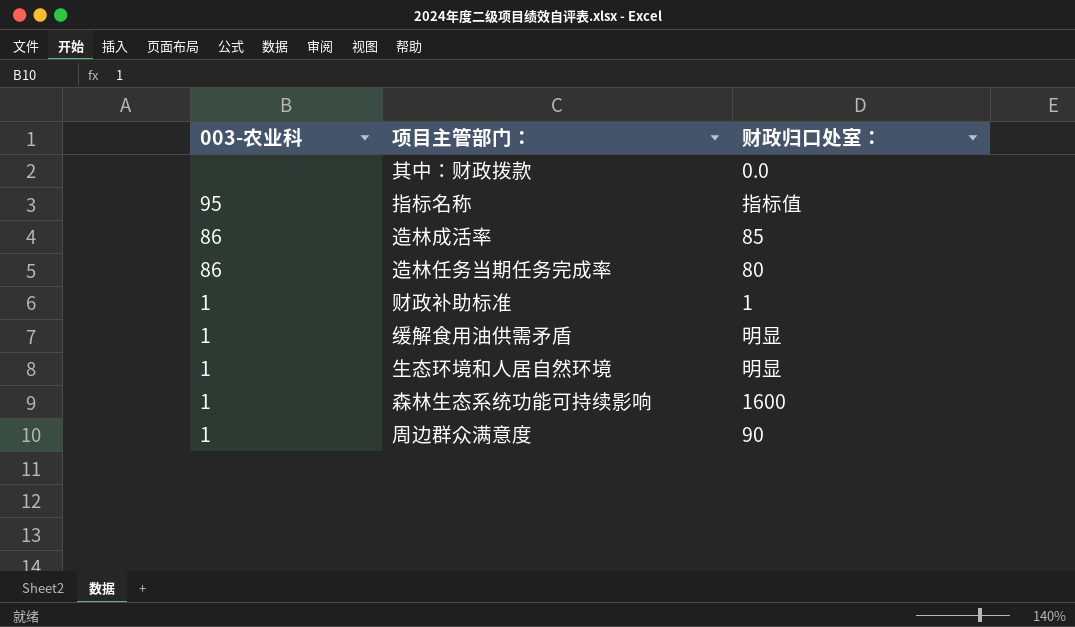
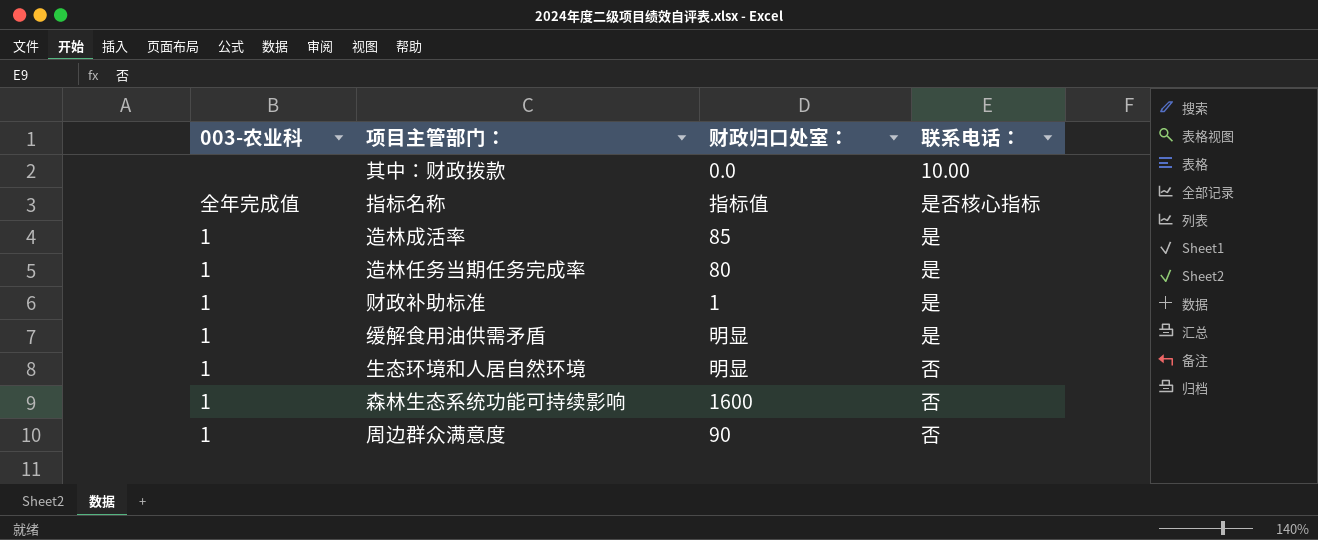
column 联系电话： | position: none -> 4
指标名称 | 003-农业科: 95 -> 全年完成值
造林成活率 | 003-农业科: 86 -> 1
造林任务当期任务完成率 | 003-农业科: 86 -> 1

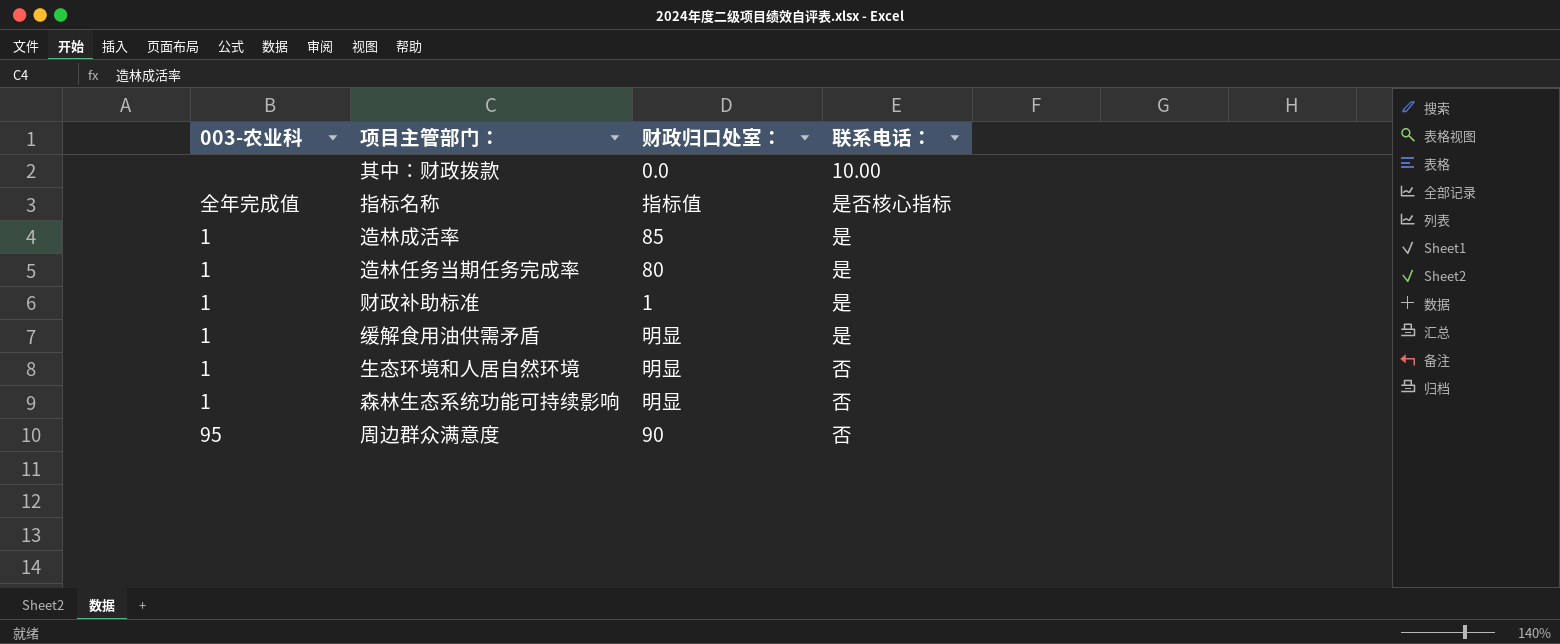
森林生态系统功能可持续影响 | 财政归口处室：: 1600 -> 明显
周边群众满意度 | 003-农业科: 1 -> 95

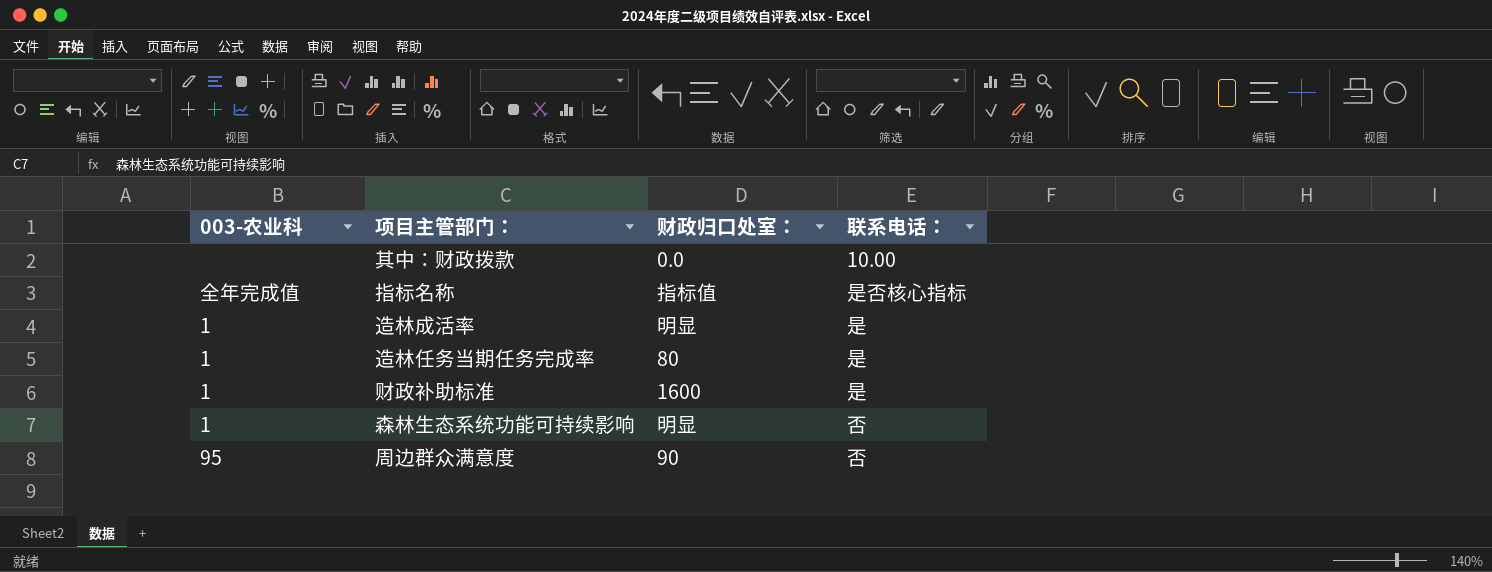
row 缓解食用油供需矛盾: 1 | 明显 | 是 -> none
row 生态环境和人居自然环境: 1 | 明显 | 否 -> none
造林成活率 | 财政归口处室：: 85 -> 明显
财政补助标准 | 财政归口处室：: 1 -> 1600

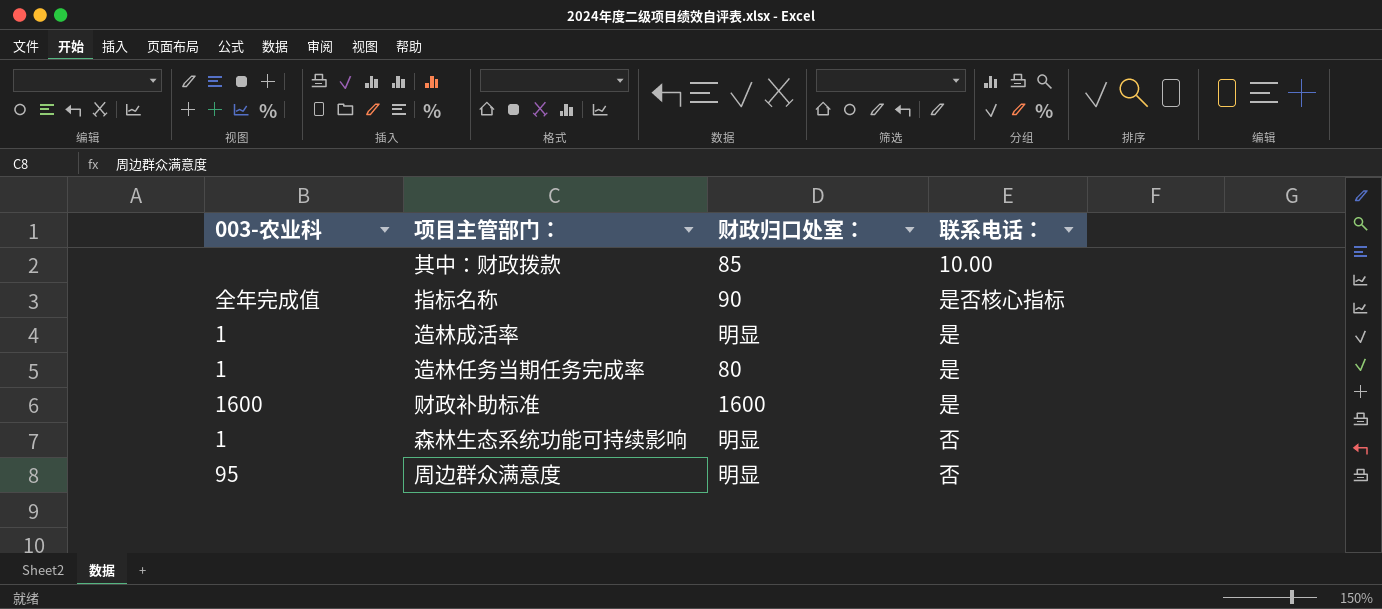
其中：财政拨款 | 财政归口处室：: 0.0 -> 85
指标名称 | 财政归口处室：: 指标值 -> 90
财政补助标准 | 003-农业科: 1 -> 1600
周边群众满意度 | 财政归口处室：: 90 -> 明显

